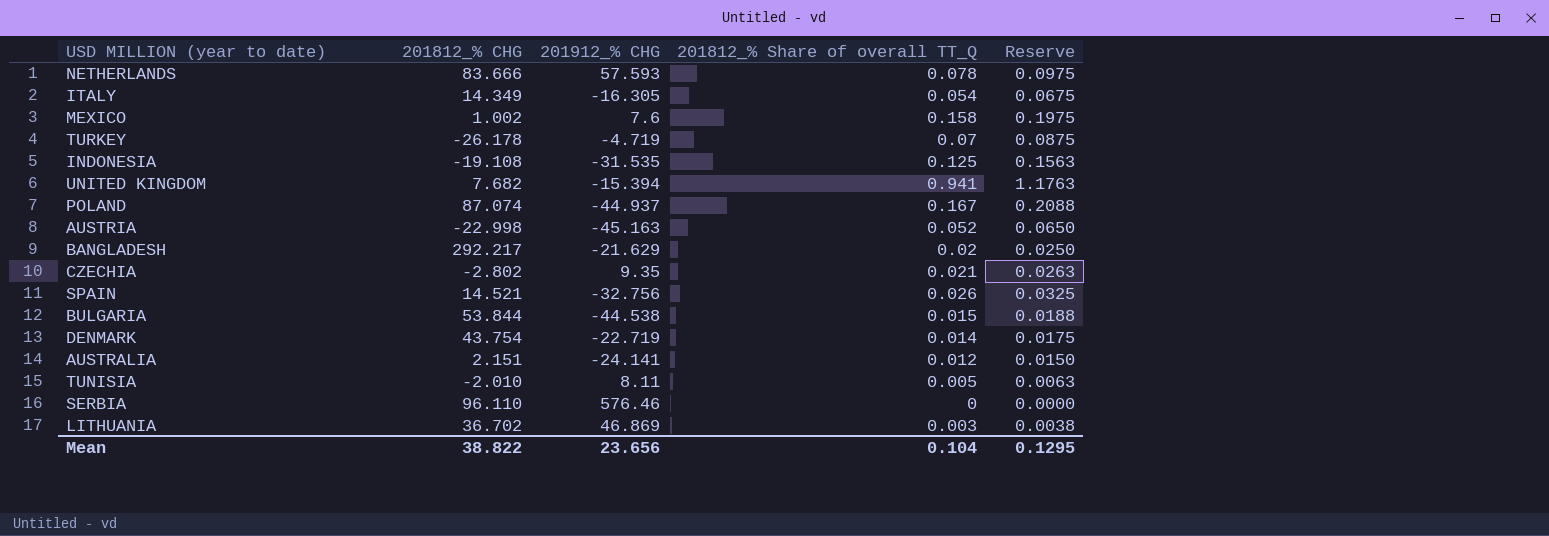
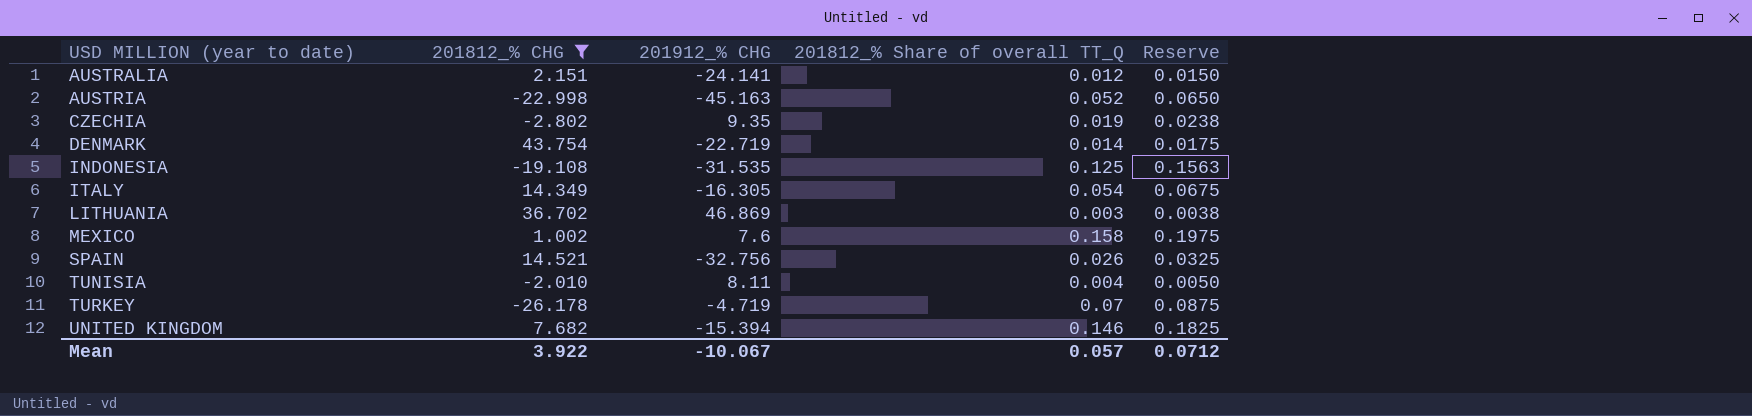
filter: none -> 201812_% CHG <= 43.754
row order: none -> USD MILLION (year to date) ascending
CZECHIA | 201812_% Share of overall TT_Q: 0.021 -> 0.019
CZECHIA | Reserve: 0.0263 -> 0.0238
TUNISIA | 201812_% Share of overall TT_Q: 0.005 -> 0.004
TUNISIA | Reserve: 0.0063 -> 0.0050
UNITED KINGDOM | 201812_% Share of overall TT_Q: 0.941 -> 0.146
UNITED KINGDOM | Reserve: 1.1763 -> 0.1825
Mean | 201812_% CHG: 38.822 -> 3.922
Mean | 201912_% CHG: 23.656 -> -10.067
Mean | 201812_% Share of overall TT_Q: 0.104 -> 0.057
Mean | Reserve: 0.1295 -> 0.0712

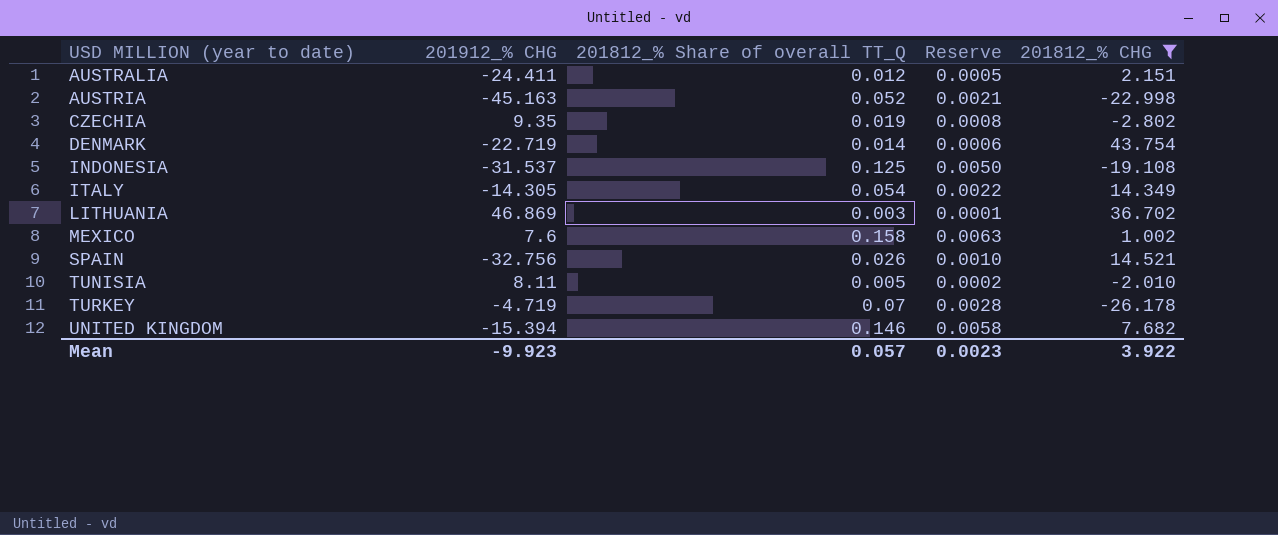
column Reserve | formula: [201812_% Share of overall TT_Q] * 1.25 -> [201812_% Share of overall TT_Q] * 0.04
column 201812_% CHG | position: 2 -> 5
AUSTRALIA | 201912_% CHG: -24.141 -> -24.411
INDONESIA | 201912_% CHG: -31.535 -> -31.537
ITALY | 201912_% CHG: -16.305 -> -14.305
TUNISIA | 201812_% Share of overall TT_Q: 0.004 -> 0.005
Mean | 201912_% CHG: -10.067 -> -9.923
Mean | Reserve: 0.0712 -> 0.0023

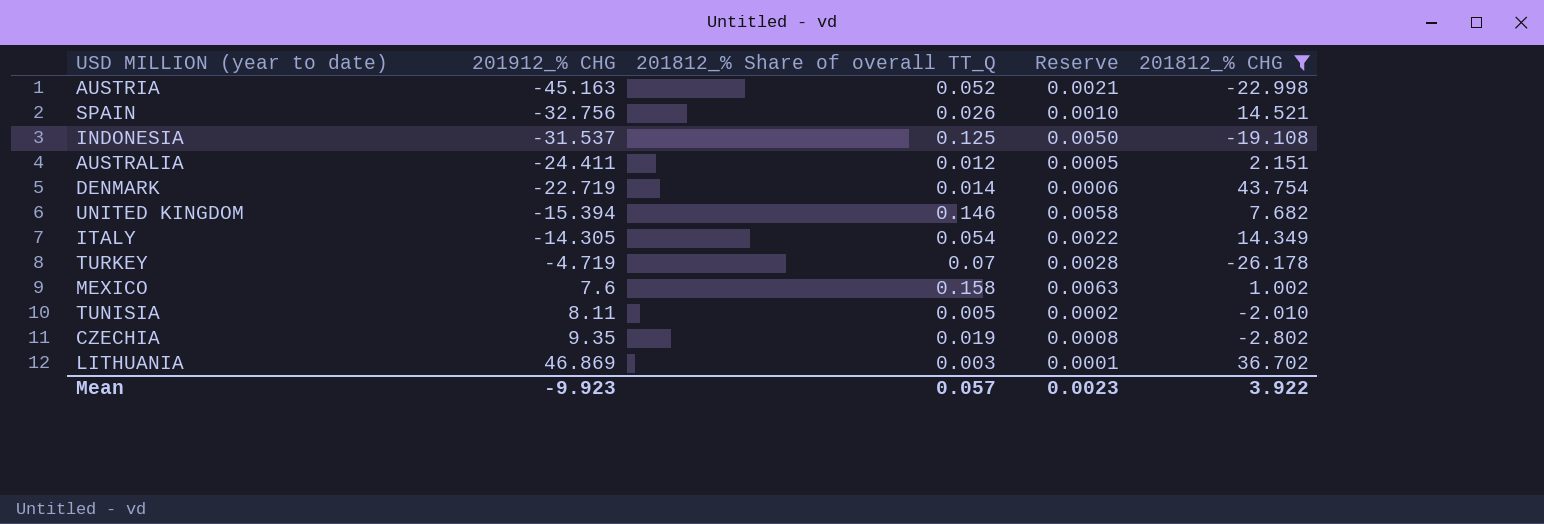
row order: USD MILLION (year to date) ascending -> 201912_% CHG ascending

